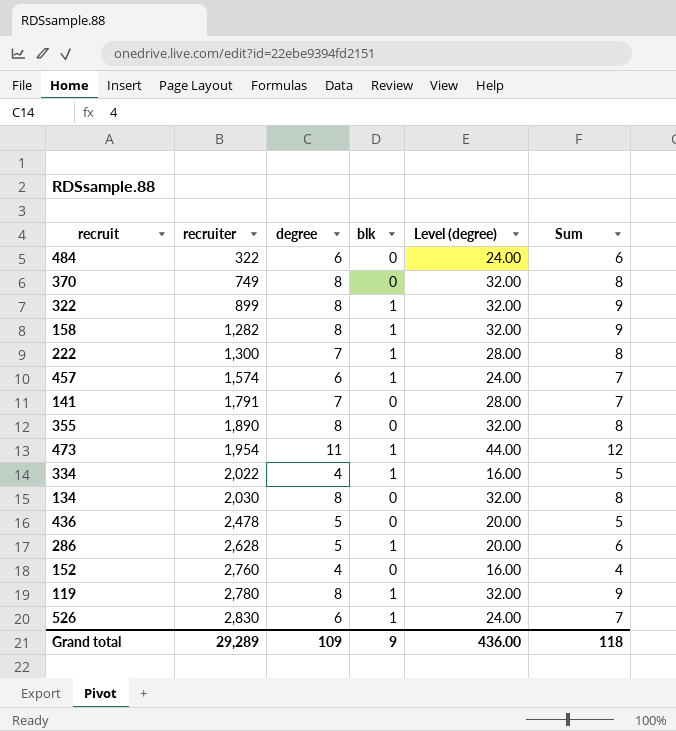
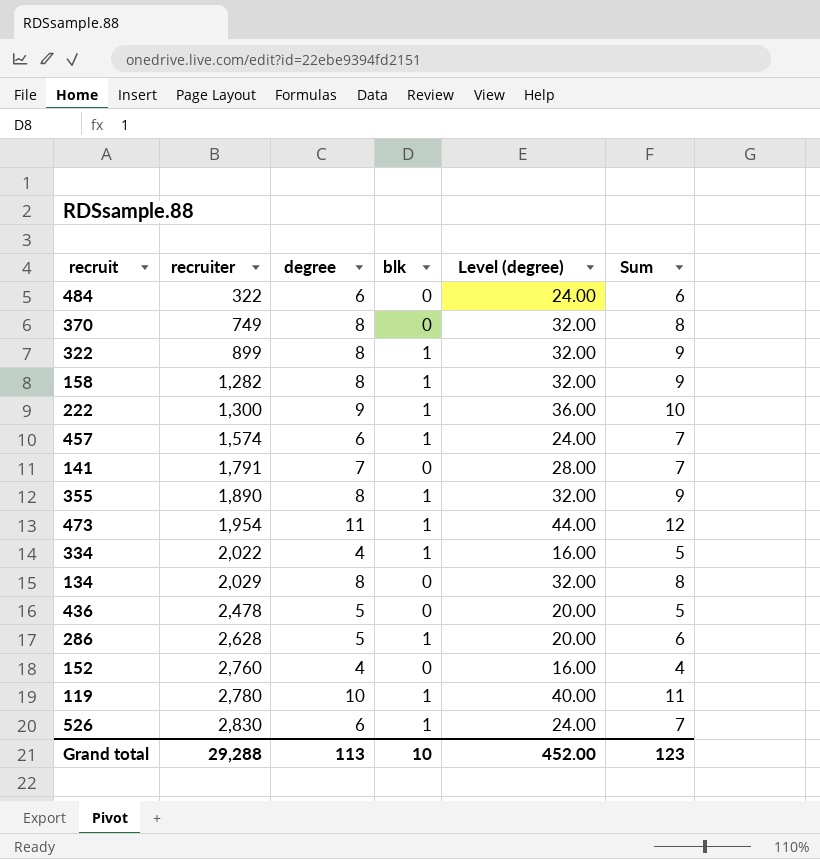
222 | degree: 7 -> 9
222 | Level (degree): 28.00 -> 36.00
222 | Sum: 8 -> 10
355 | blk: 0 -> 1
355 | Sum: 8 -> 9
134 | recruiter: 2,030 -> 2,029
119 | degree: 8 -> 10
119 | Level (degree): 32.00 -> 40.00
119 | Sum: 9 -> 11
Grand total | recruiter: 29,289 -> 29,288
Grand total | degree: 109 -> 113
Grand total | blk: 9 -> 10
Grand total | Level (degree): 436.00 -> 452.00
Grand total | Sum: 118 -> 123

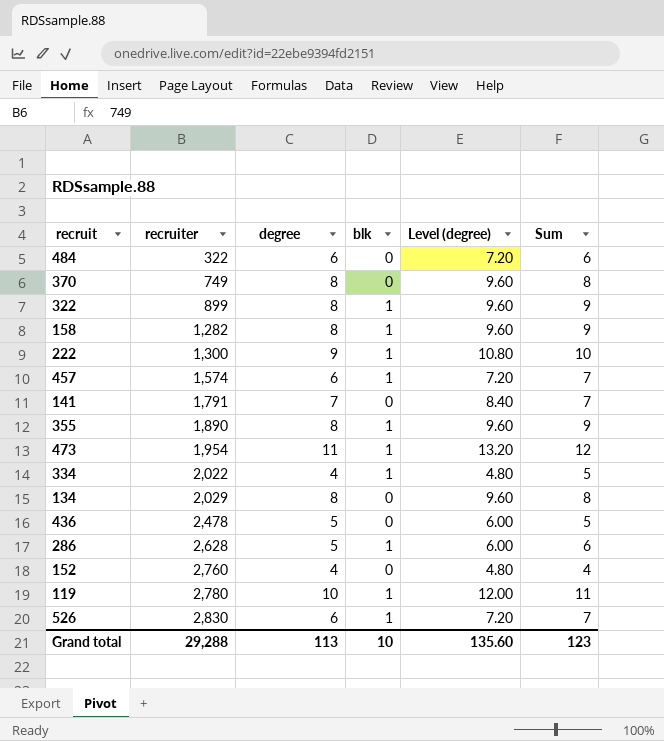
column Level (degree) | formula: [degree] * 4 -> [degree] * 1.2
Grand total | Level (degree): 452.00 -> 135.60

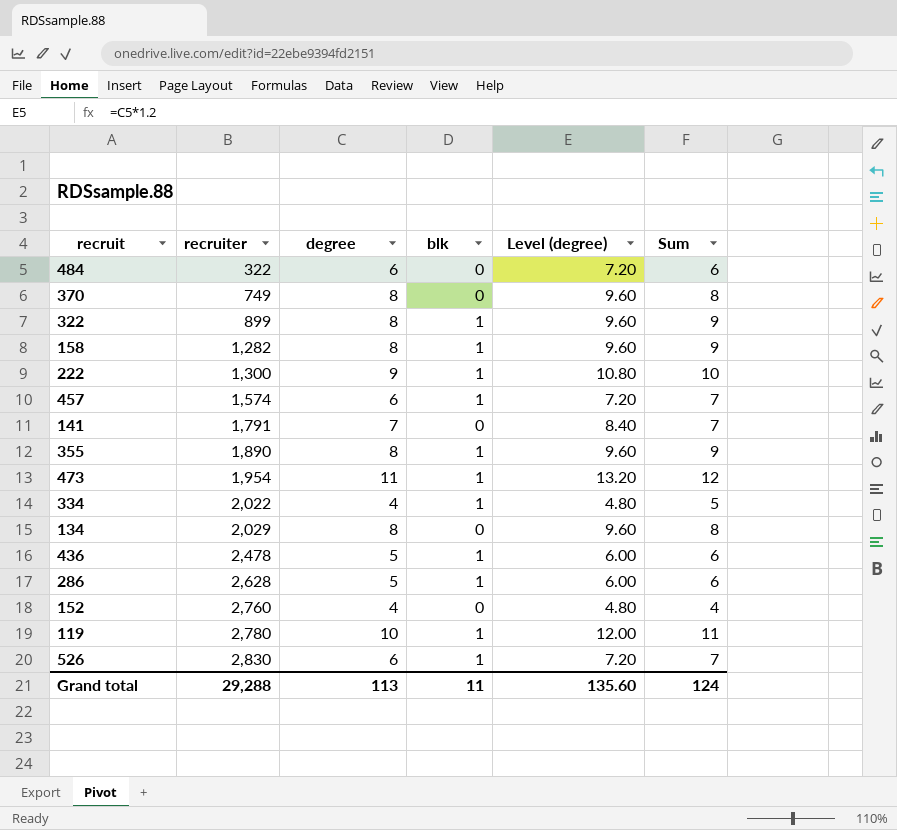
436 | blk: 0 -> 1
436 | Sum: 5 -> 6
Grand total | blk: 10 -> 11
Grand total | Sum: 123 -> 124

